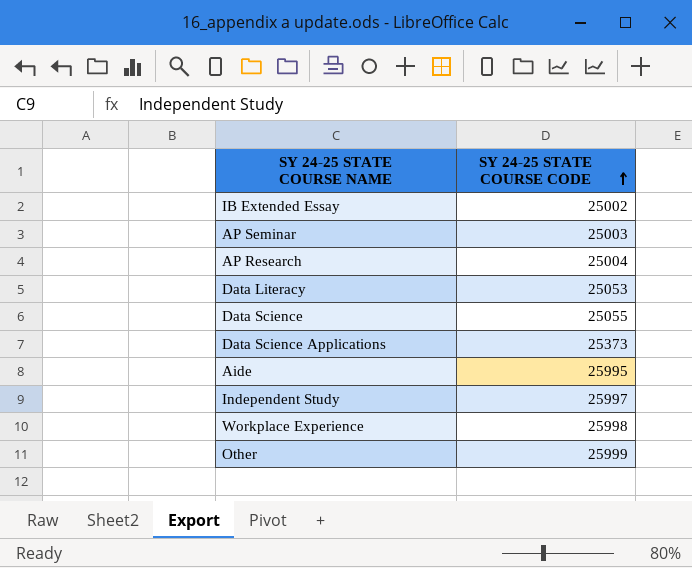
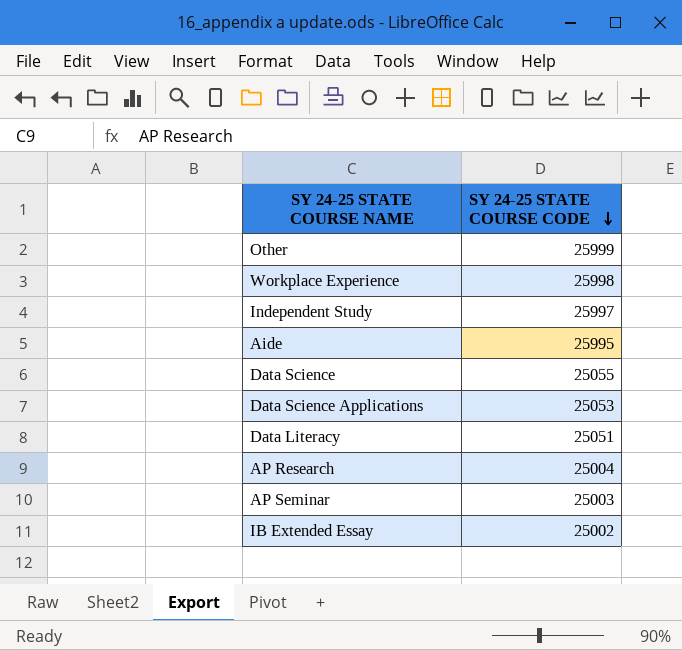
row order: SY 24-25 STATE COURSE CODE ascending -> SY 24-25 STATE COURSE CODE descending
Data Science Applications | SY 24-25 STATE COURSE CODE: 25373 -> 25053
Data Literacy | SY 24-25 STATE COURSE CODE: 25053 -> 25051

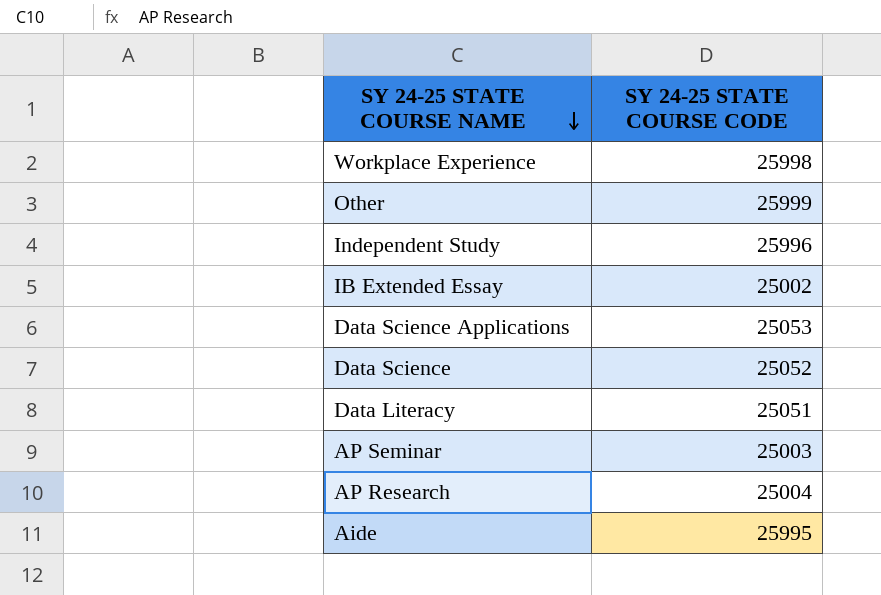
row order: SY 24-25 STATE COURSE CODE descending -> SY 24-25 STATE COURSE NAME descending
Independent Study | SY 24-25 STATE COURSE CODE: 25997 -> 25996
Data Science | SY 24-25 STATE COURSE CODE: 25055 -> 25052

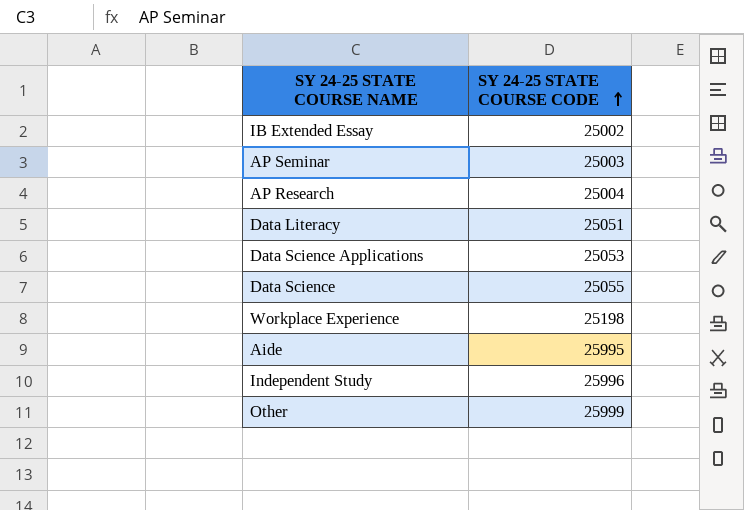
row order: SY 24-25 STATE COURSE NAME descending -> SY 24-25 STATE COURSE CODE ascending
Data Science | SY 24-25 STATE COURSE CODE: 25052 -> 25055
Workplace Experience | SY 24-25 STATE COURSE CODE: 25998 -> 25198

